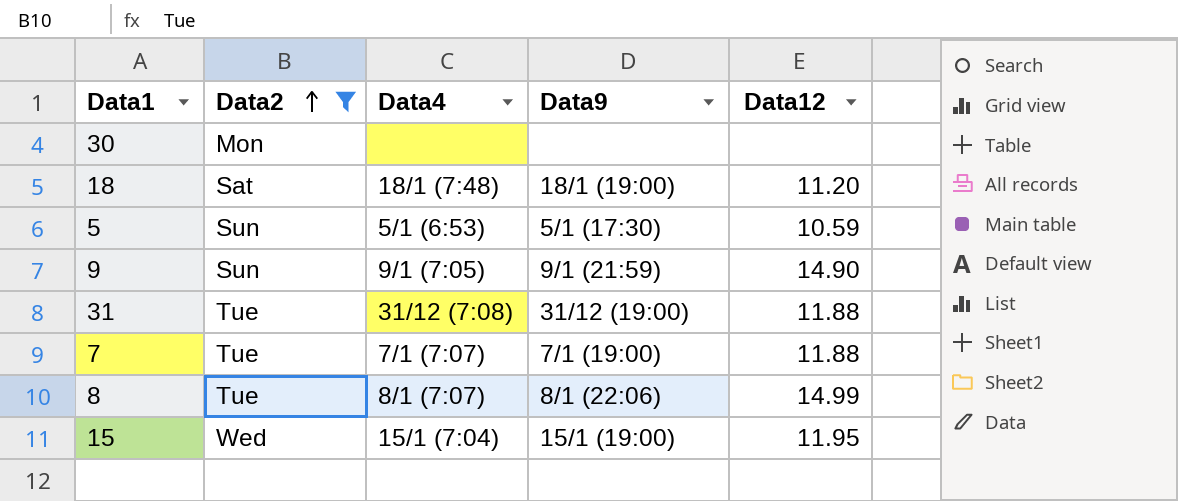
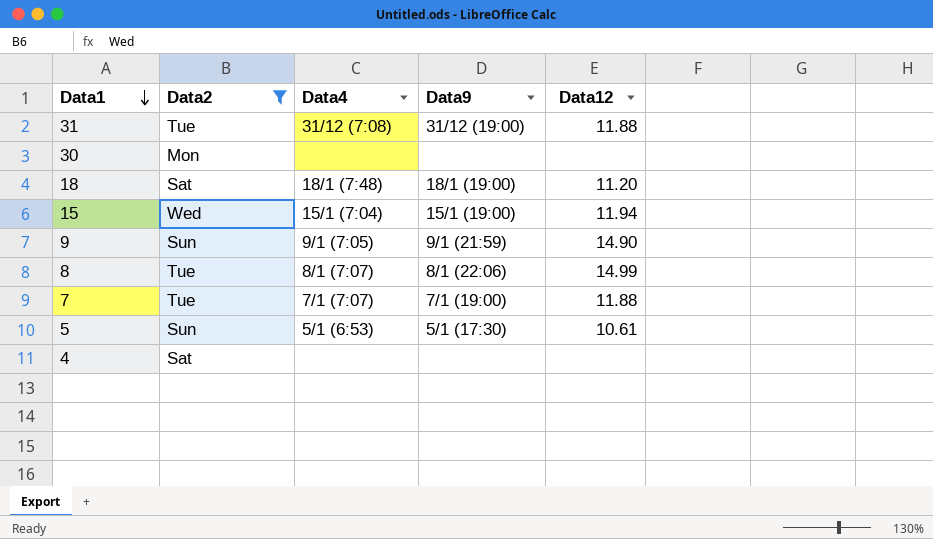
row order: Data2 ascending -> Data1 descending
15 | Data12: 11.95 -> 11.94
5 | Data12: 10.59 -> 10.61
row 4: none -> Sat | none | none | none

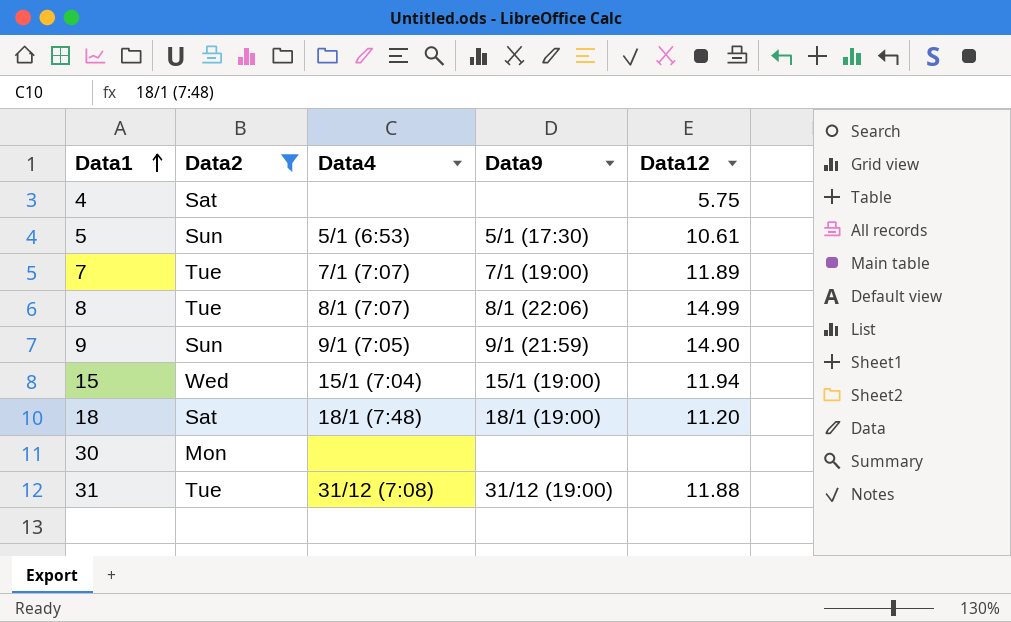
row order: Data1 descending -> Data1 ascending
4 | Data12: none -> 5.75
7 | Data12: 11.88 -> 11.89

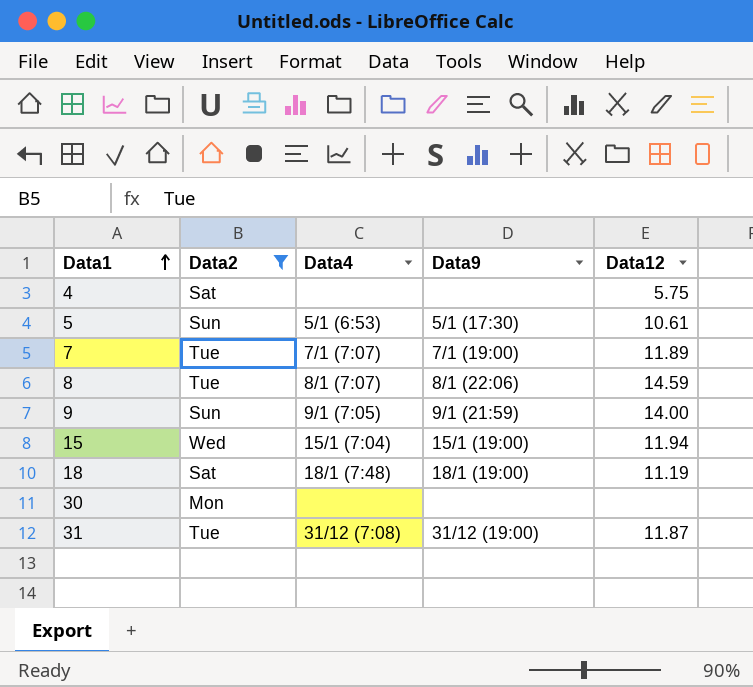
8 | Data12: 14.99 -> 14.59
9 | Data12: 14.90 -> 14.00
18 | Data12: 11.20 -> 11.19
31 | Data12: 11.88 -> 11.87

